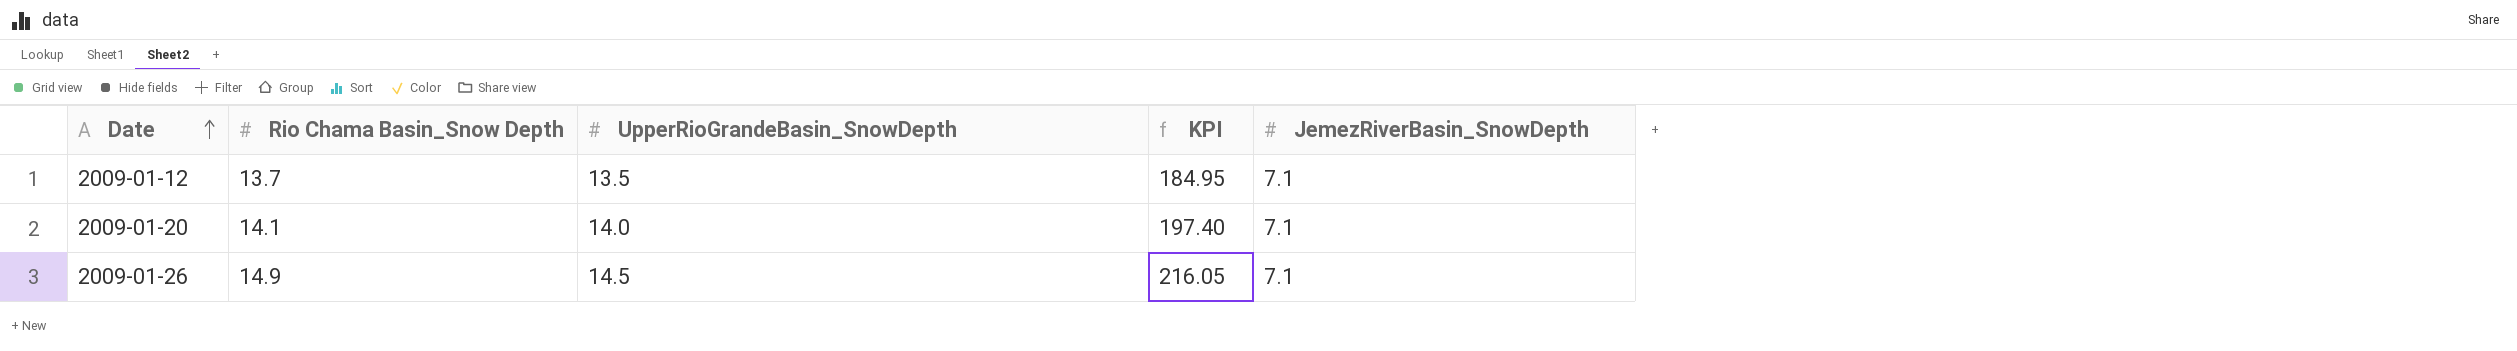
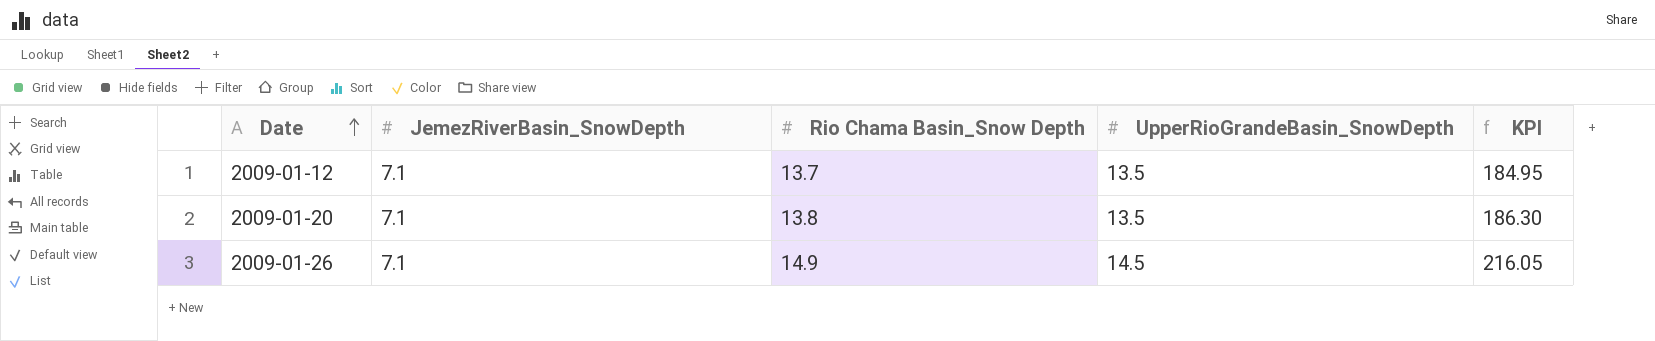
column JemezRiverBasin_SnowDepth | position: 5 -> 2
2009-01-20 | Rio Chama Basin_Snow Depth: 14.1 -> 13.8
2009-01-20 | UpperRioGrandeBasin_SnowDepth: 14.0 -> 13.5
2009-01-20 | KPI: 197.40 -> 186.30

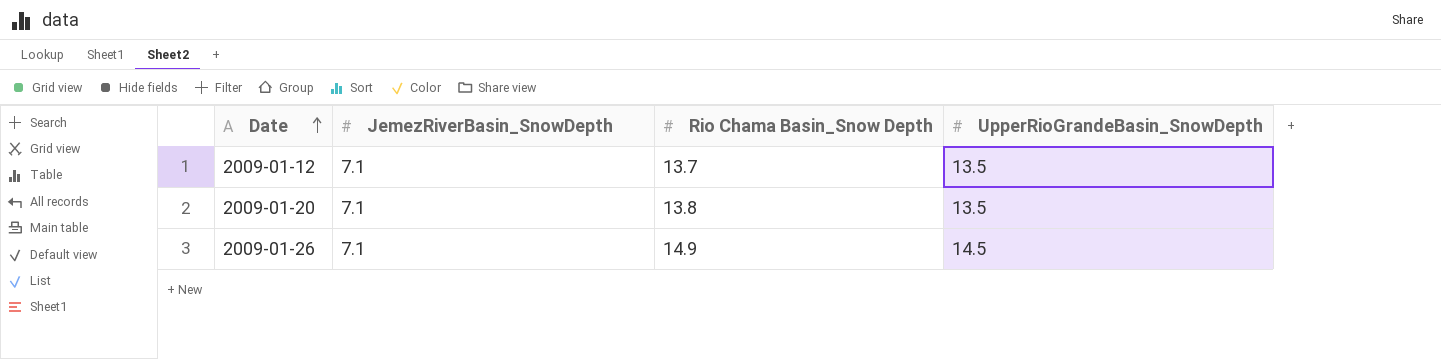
column KPI | formula: [Rio Chama Basin_Snow Depth] * [UpperRioGrandeBasin_SnowDepth] -> none

